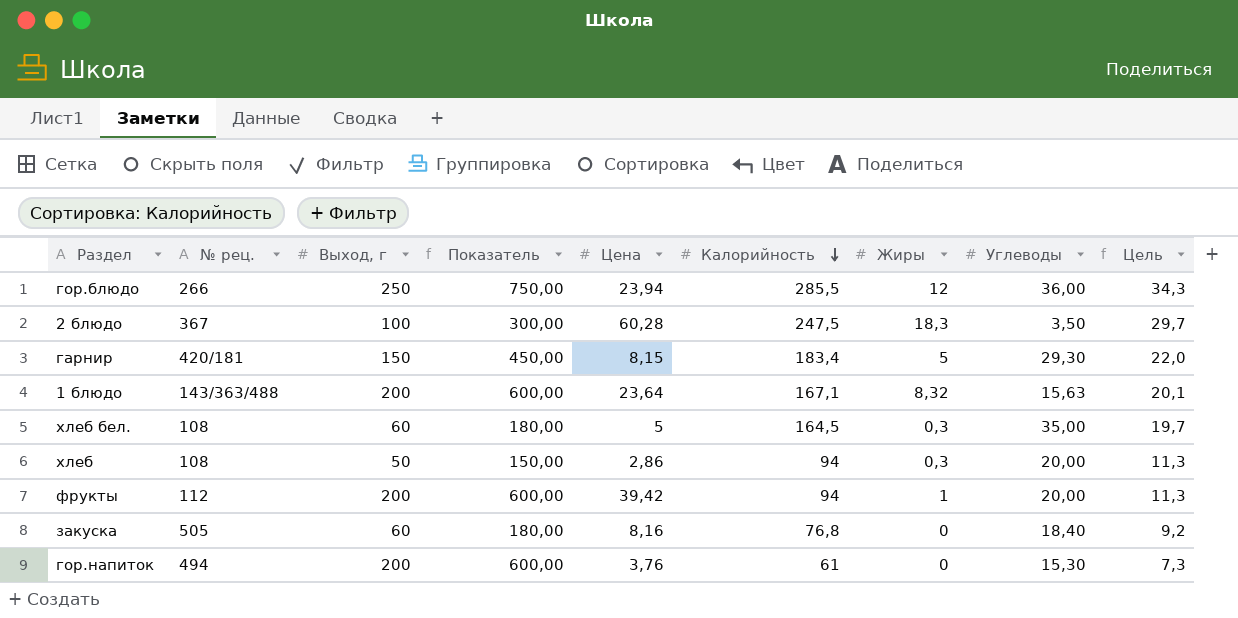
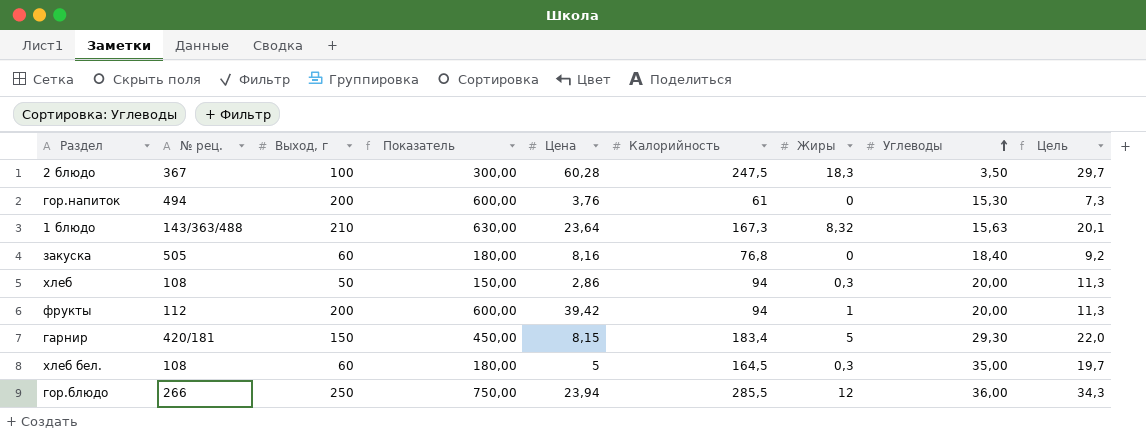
row order: Калорийность descending -> Углеводы ascending
1 блюдо | Выход, г: 200 -> 210
1 блюдо | Показатель: 600,00 -> 630,00
1 блюдо | Калорийность: 167,1 -> 167,3

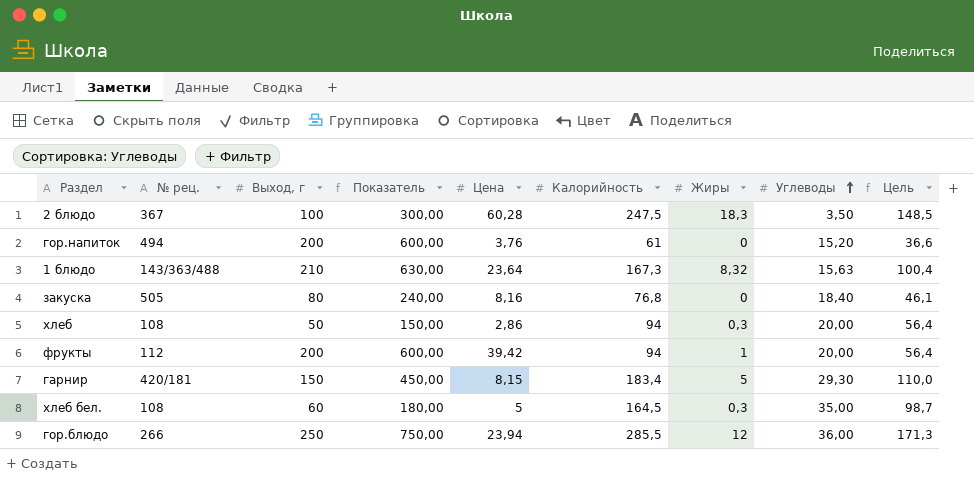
column Цель | formula: [Калорийность] * 0,12 -> [Калорийность] * 0,6
гор.напиток | Углеводы: 15,30 -> 15,20
закуска | Выход, г: 60 -> 80
закуска | Показатель: 180,00 -> 240,00

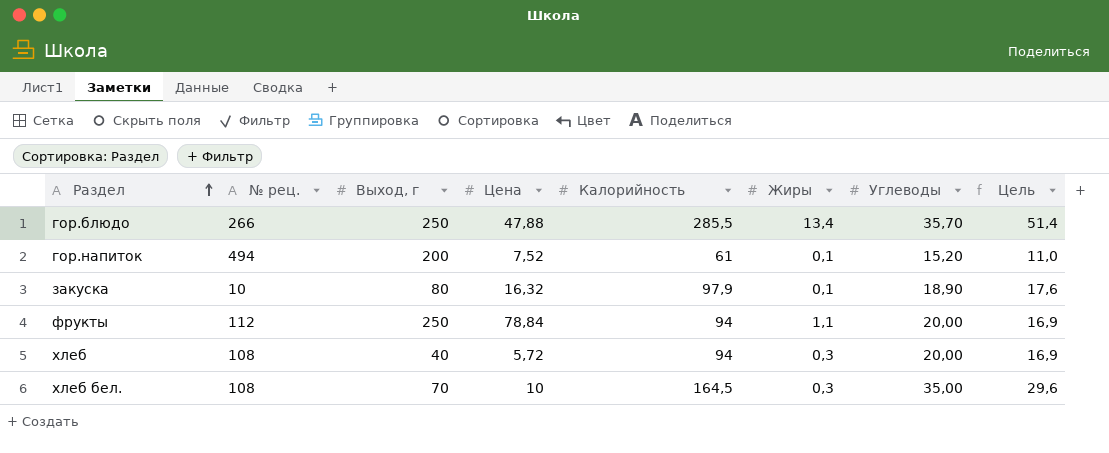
row order: Углеводы ascending -> Раздел ascending
column Показатель | formula: [Выход, г] * 3 -> none
column Цель | formula: [Калорийность] * 0,6 -> [Калорийность] * 0,18
row 2 блюдо: 367 | 100 | 300,00 | 60,28 | 247,5 | 18,3 | 3,50 | 148,5 -> none
row 1 блюдо: 143/363/488 | 210 | 630,00 | 23,64 | 167,3 | 8,32 | 15,63 | 100,4 -> none
row гарнир: 420/181 | 150 | 450,00 | 8,15 | 183,4 | 5 | 29,30 | 110,0 -> none
гор.блюдо | Цена: 23,94 -> 47,88
гор.блюдо | Жиры: 12 -> 13,4
гор.блюдо | Углеводы: 36,00 -> 35,70
гор.напиток | Цена: 3,76 -> 7,52
гор.напиток | Жиры: 0 -> 0,1
закуска | № рец.: 505 -> 10
закуска | Цена: 8,16 -> 16,32
закуска | Калорийность: 76,8 -> 97,9
закуска | Жиры: 0 -> 0,1
закуска | Углеводы: 18,40 -> 18,90
фрукты | Выход, г: 200 -> 250
фрукты | Цена: 39,42 -> 78,84
фрукты | Жиры: 1 -> 1,1
хлеб | Выход, г: 50 -> 40
хлеб | Цена: 2,86 -> 5,72
хлеб бел. | Выход, г: 60 -> 70
хлеб бел. | Цена: 5 -> 10

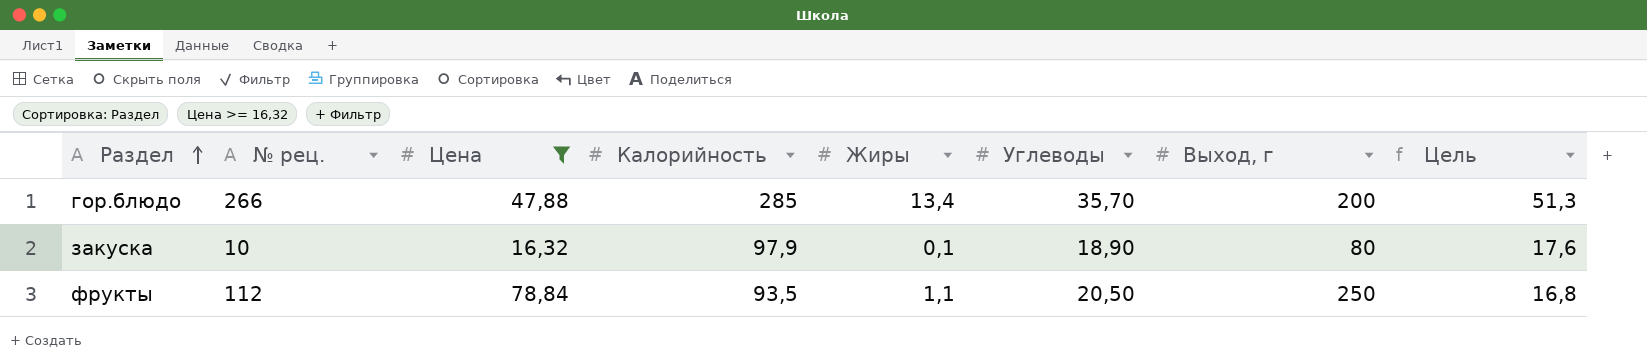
filter: none -> Цена >= 16,32
column Выход, г | position: 3 -> 7
гор.блюдо | Калорийность: 285,5 -> 285
гор.блюдо | Выход, г: 250 -> 200
гор.блюдо | Цель: 51,4 -> 51,3
фрукты | Калорийность: 94 -> 93,5
фрукты | Углеводы: 20,00 -> 20,50
фрукты | Цель: 16,9 -> 16,8

